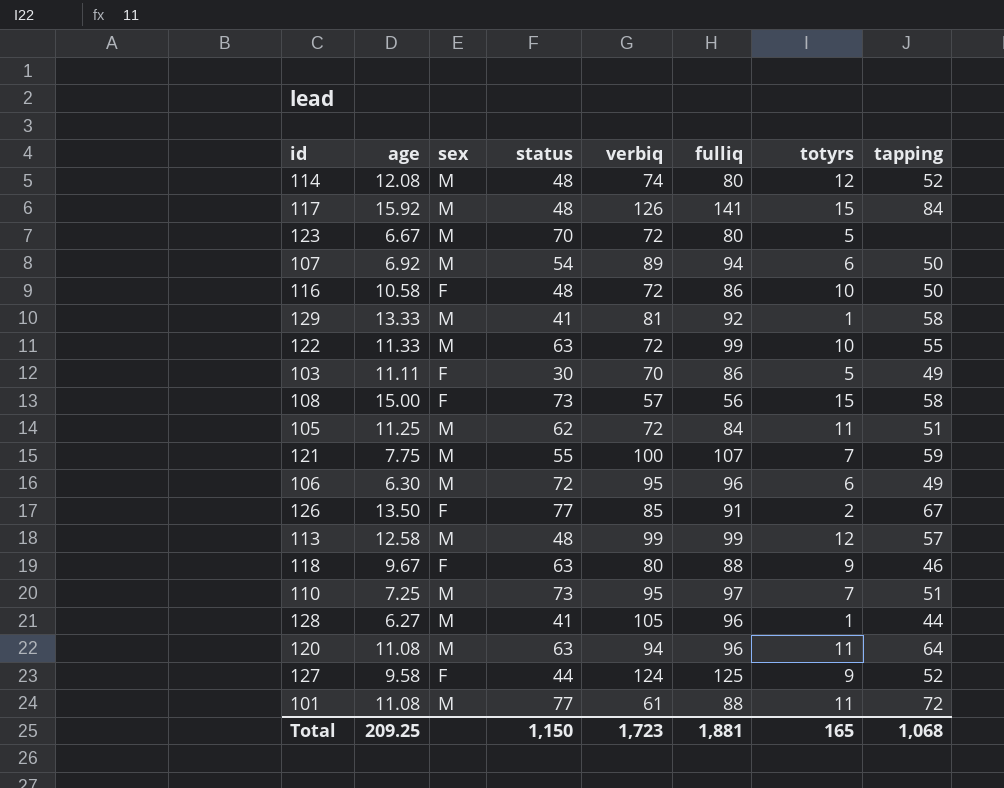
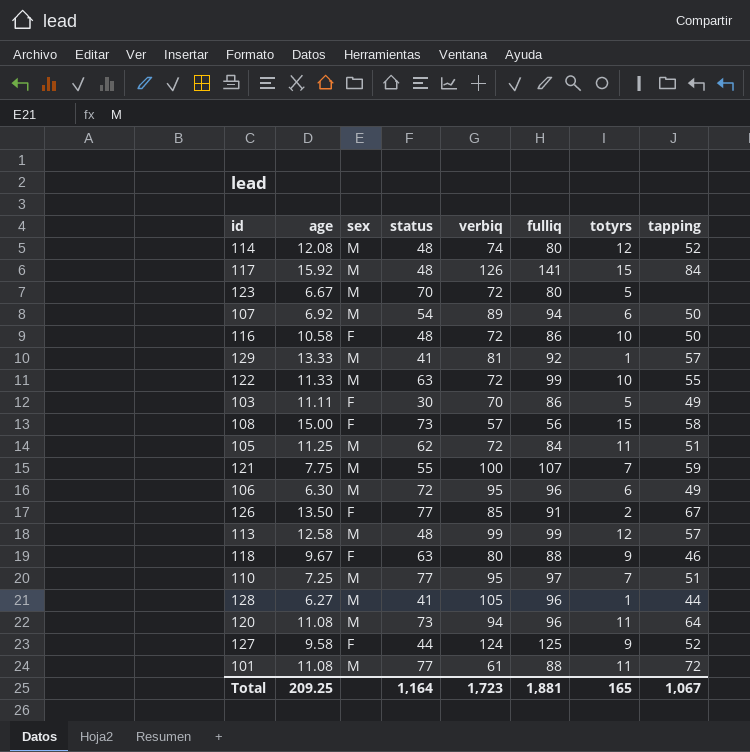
129 | tapping: 58 -> 57
110 | status: 73 -> 77
120 | status: 63 -> 73
Total | status: 1,150 -> 1,164
Total | tapping: 1,068 -> 1,067

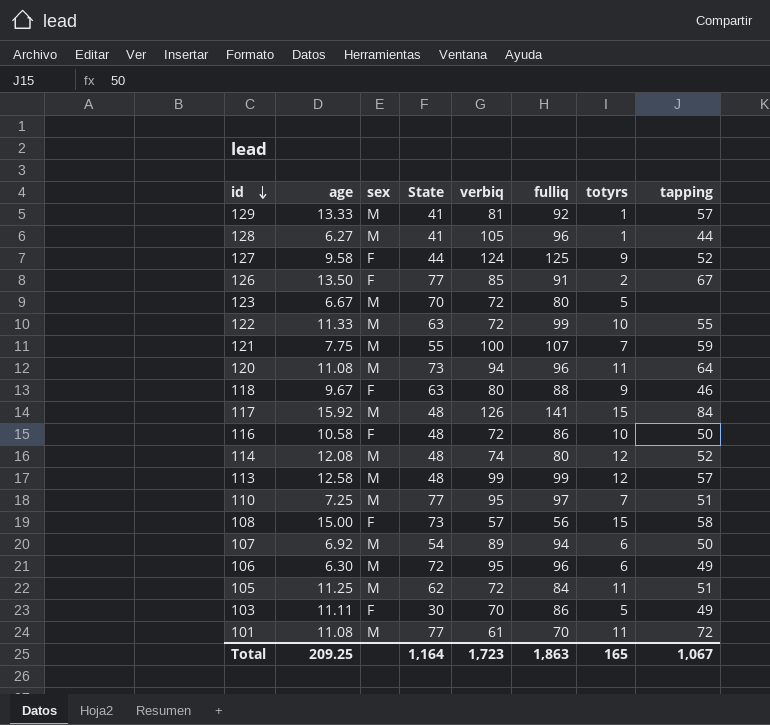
row order: none -> id descending
column name: status -> State
101 | fulliq: 88 -> 70
Total | fulliq: 1,881 -> 1,863

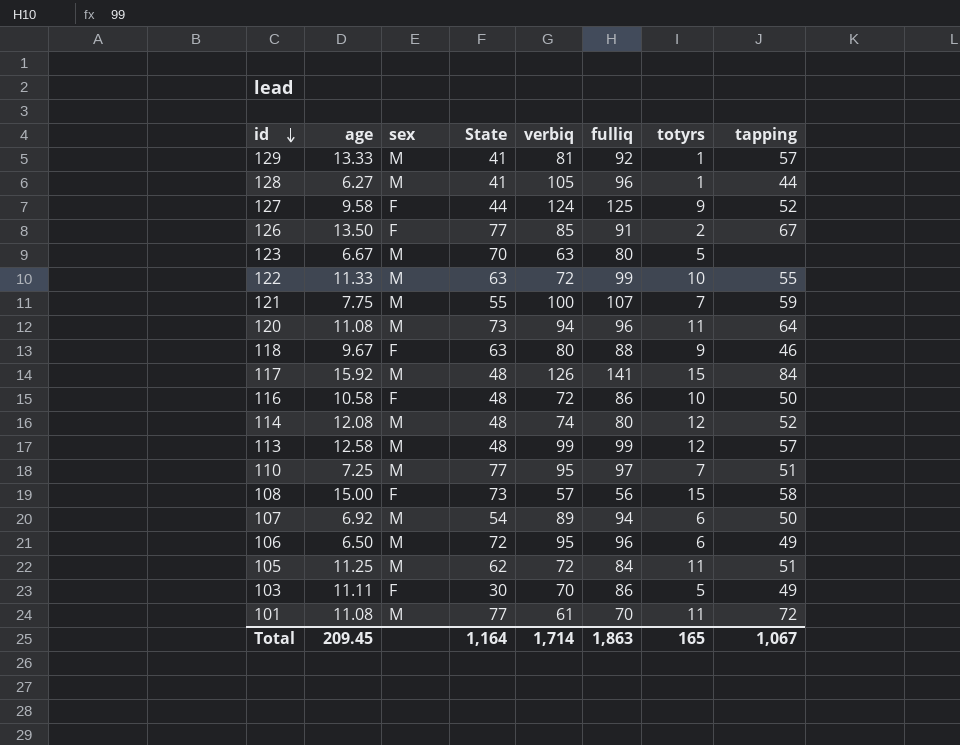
123 | verbiq: 72 -> 63
106 | age: 6.30 -> 6.50
Total | age: 209.25 -> 209.45
Total | verbiq: 1,723 -> 1,714

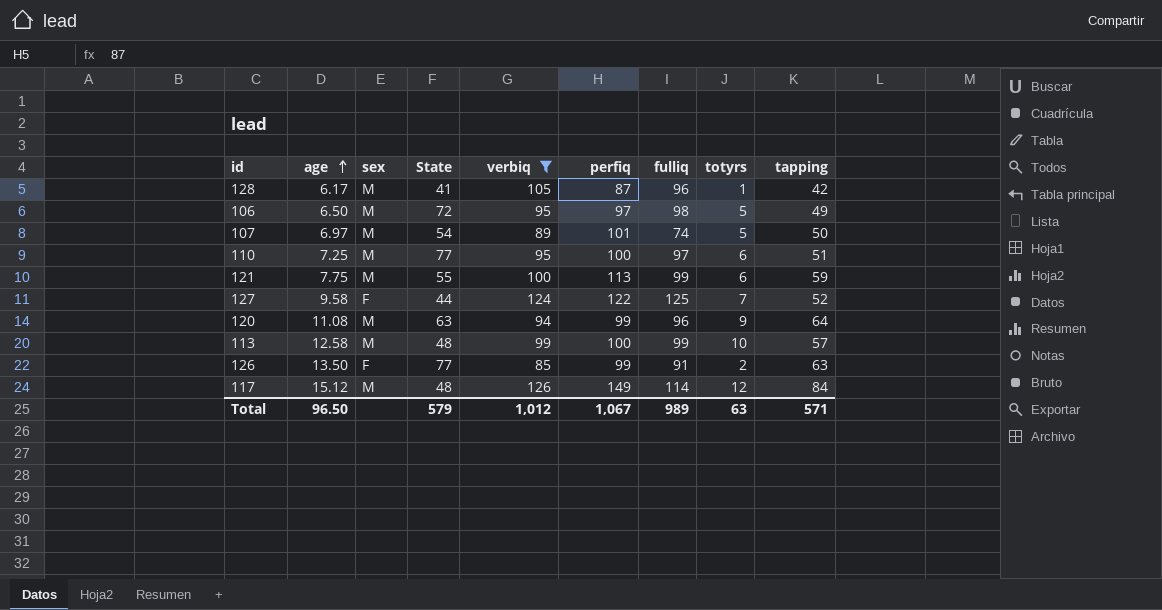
filter: none -> verbiq >= 85
row order: id descending -> age ascending
column perfiq | position: none -> 6
128 | age: 6.27 -> 6.17
128 | tapping: 44 -> 42
106 | fulliq: 96 -> 98
106 | totyrs: 6 -> 5
107 | age: 6.92 -> 6.97
107 | fulliq: 94 -> 74
107 | totyrs: 6 -> 5
110 | totyrs: 7 -> 6
121 | fulliq: 107 -> 99
121 | totyrs: 7 -> 6
127 | totyrs: 9 -> 7
120 | State: 73 -> 63
120 | totyrs: 11 -> 9
113 | totyrs: 12 -> 10
126 | tapping: 67 -> 63
117 | age: 15.92 -> 15.12
117 | fulliq: 141 -> 114
117 | totyrs: 15 -> 12
Total | age: 209.45 -> 96.50
Total | State: 1,164 -> 579
Total | verbiq: 1,714 -> 1,012
Total | fulliq: 1,863 -> 989
Total | totyrs: 165 -> 63
Total | tapping: 1,067 -> 571

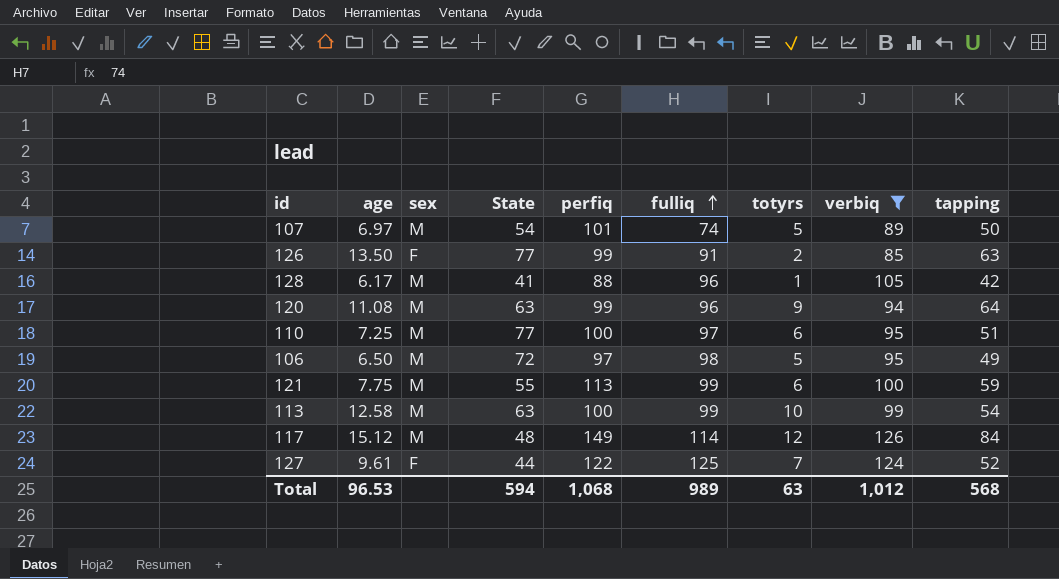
row order: age ascending -> fulliq ascending
column verbiq | position: 5 -> 8
128 | perfiq: 87 -> 88
113 | State: 48 -> 63
113 | tapping: 57 -> 54
127 | age: 9.58 -> 9.61
Total | age: 96.50 -> 96.53
Total | State: 579 -> 594
Total | perfiq: 1,067 -> 1,068
Total | tapping: 571 -> 568

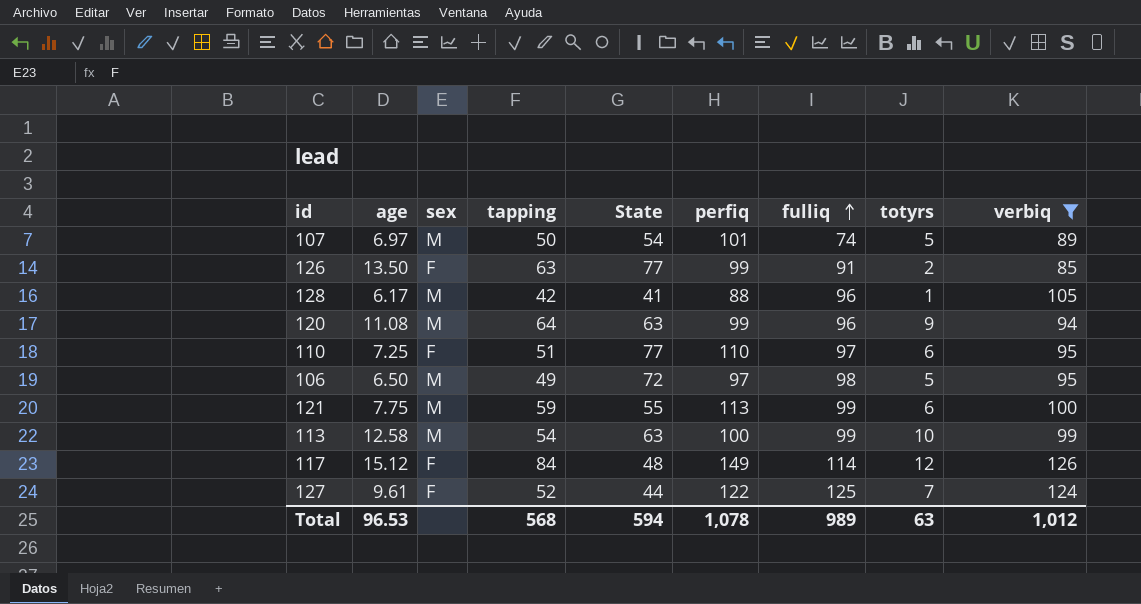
column tapping | position: 9 -> 4
110 | sex: M -> F
110 | perfiq: 100 -> 110
117 | sex: M -> F
Total | perfiq: 1,068 -> 1,078

